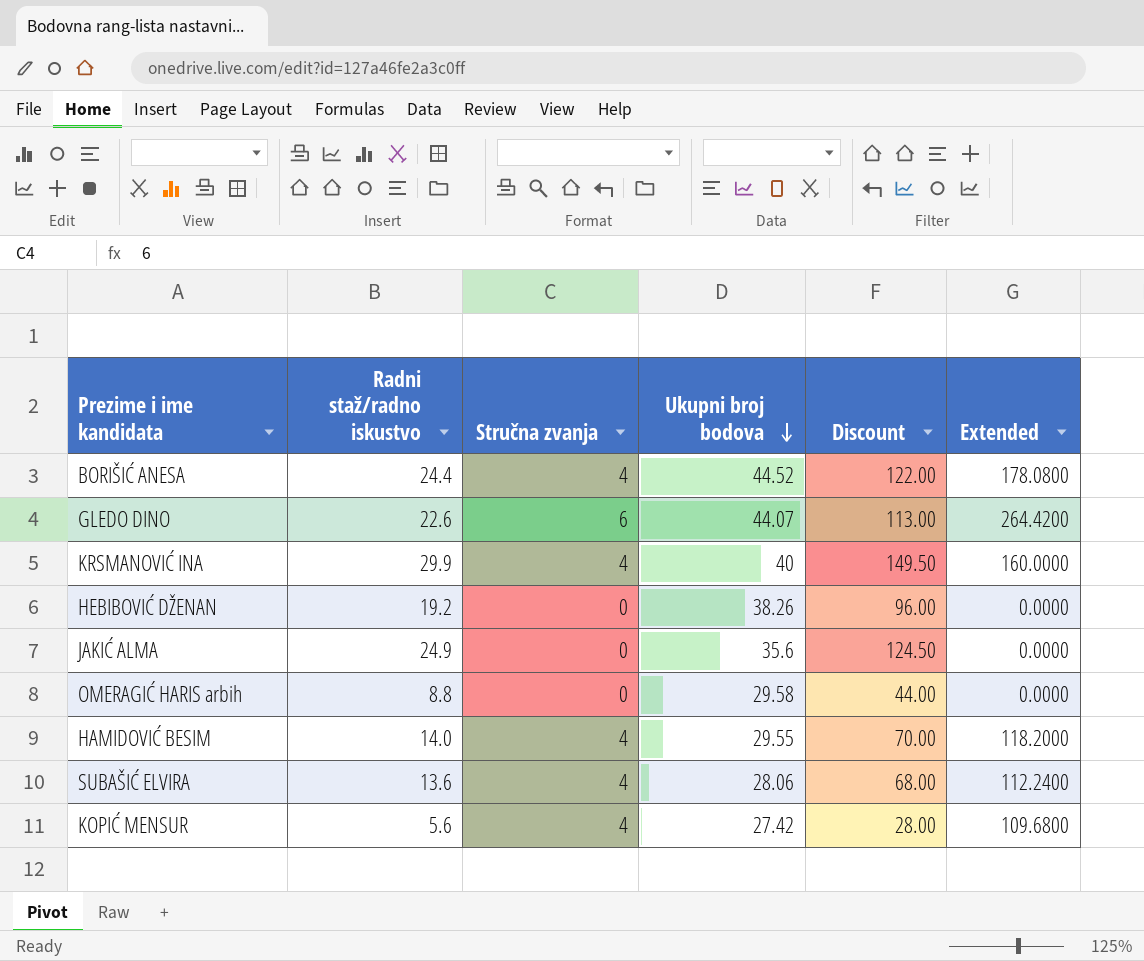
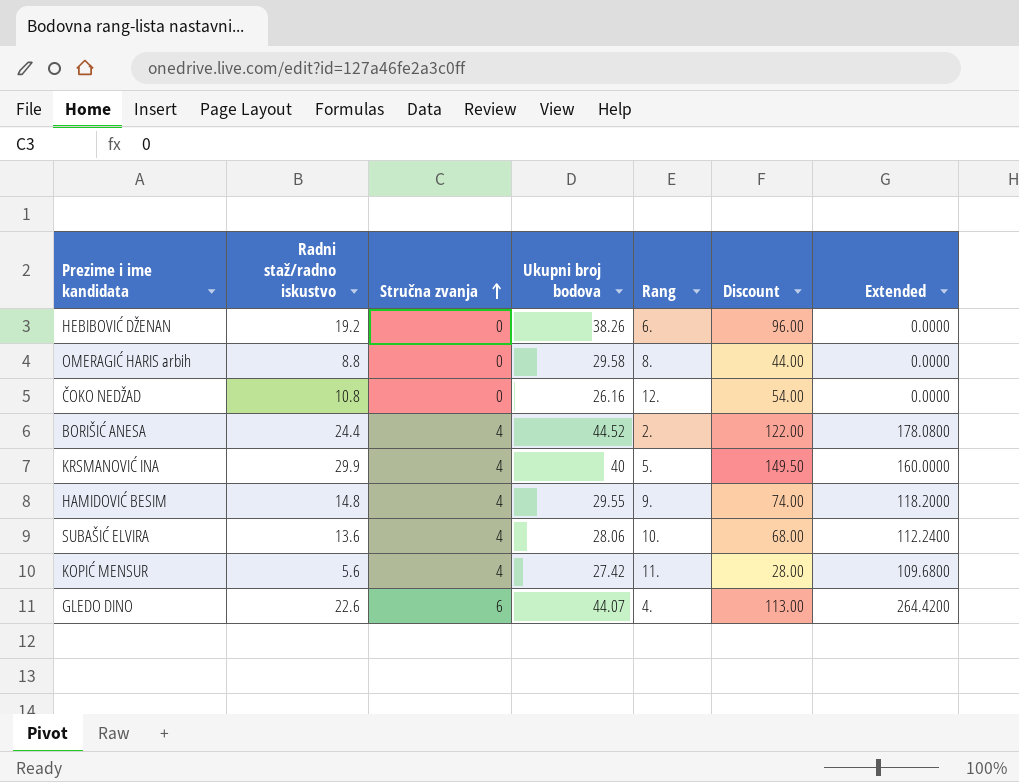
row order: Ukupni broj bodova descending -> Stručna zvanja ascending
column Rang | position: none -> 5
row JAKIĆ ALMA: 24.9 | 0 | 35.6 | 124.50 | 0.0000 -> none
row ČOKO NEDŽAD: none -> 10.8 | 0 | 26.16 | 12. | 54.00 | 0.0000
HAMIDOVIĆ BESIM | Radni staž/radno iskustvo: 14.0 -> 14.8
HAMIDOVIĆ BESIM | Discount: 70.00 -> 74.00

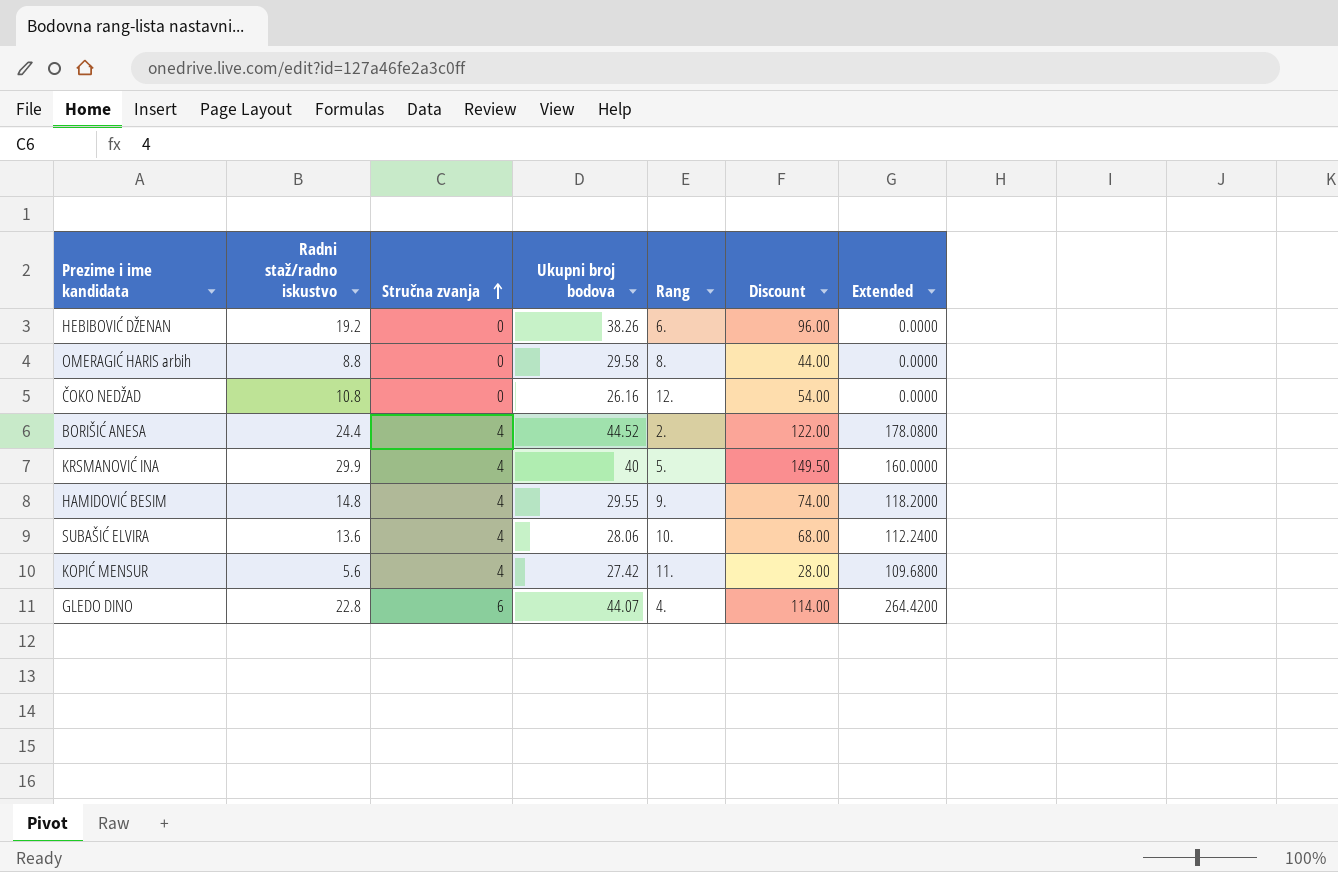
GLEDO DINO | Radni staž/radno iskustvo: 22.6 -> 22.8
GLEDO DINO | Discount: 113.00 -> 114.00

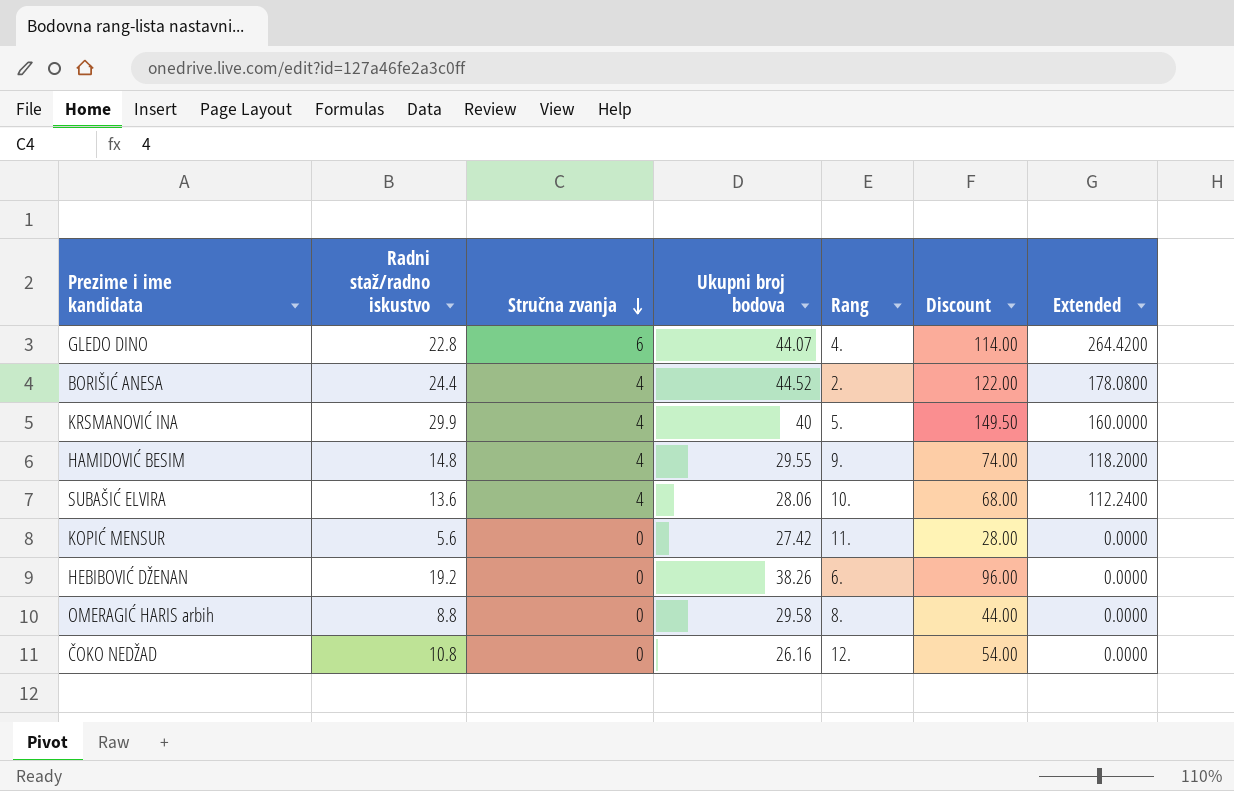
row order: Stručna zvanja ascending -> Stručna zvanja descending
KOPIĆ MENSUR | Stručna zvanja: 4 -> 0
KOPIĆ MENSUR | Extended: 109.6800 -> 0.0000

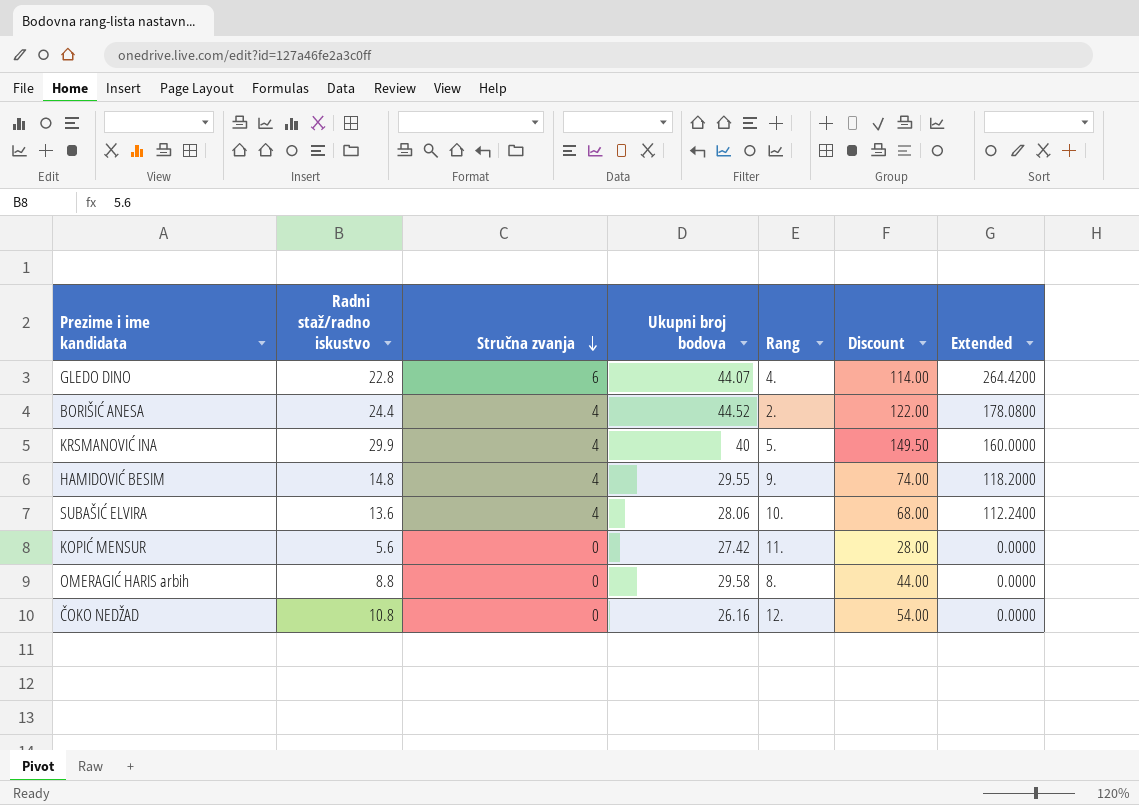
row HEBIBOVIĆ DŽENAN: 19.2 | 0 | 38.26 | 6. | 96.00 | 0.0000 -> none

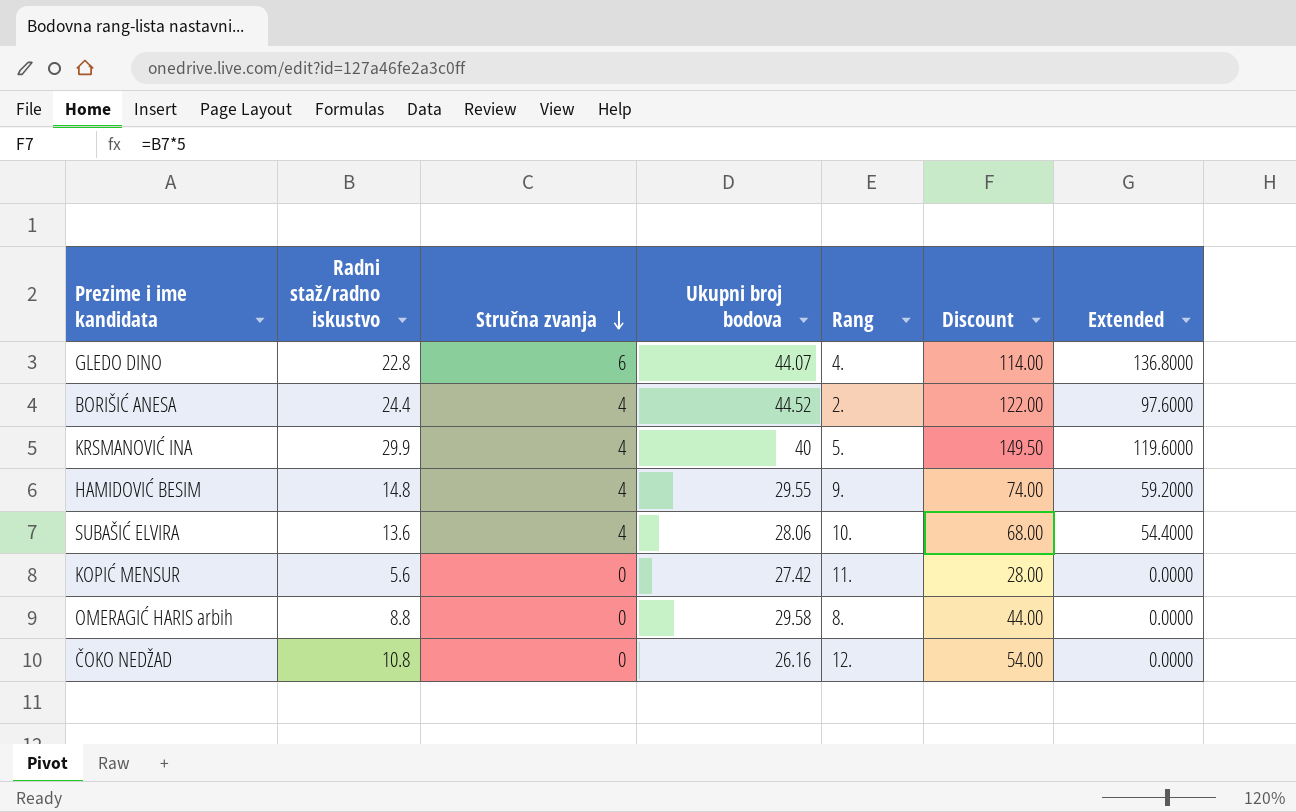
column Extended | formula: [Stručna zvanja] * [Ukupni broj bodova] -> [Radni staž/radno iskustvo] * [Stručna zvanja]

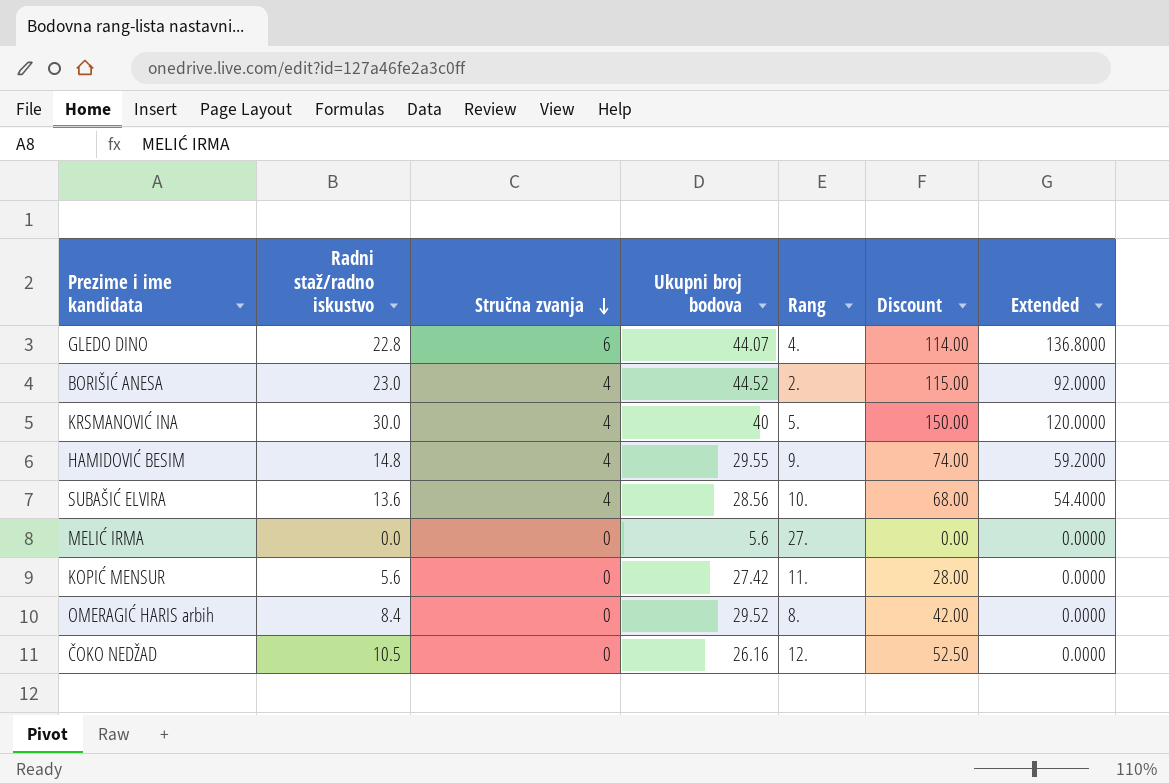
BORIŠIĆ ANESA | Radni staž/radno iskustvo: 24.4 -> 23.0
BORIŠIĆ ANESA | Discount: 122.00 -> 115.00
BORIŠIĆ ANESA | Extended: 97.6000 -> 92.0000
KRSMANOVIĆ INA | Radni staž/radno iskustvo: 29.9 -> 30.0
KRSMANOVIĆ INA | Discount: 149.50 -> 150.00
KRSMANOVIĆ INA | Extended: 119.6000 -> 120.0000
SUBAŠIĆ ELVIRA | Ukupni broj bodova: 28.06 -> 28.56
row MELIĆ IRMA: none -> 0.0 | 0 | 5.6 | 27. | 0.00 | 0.0000
OMERAGIĆ HARIS arbih | Radni staž/radno iskustvo: 8.8 -> 8.4
OMERAGIĆ HARIS arbih | Ukupni broj bodova: 29.58 -> 29.52
OMERAGIĆ HARIS arbih | Discount: 44.00 -> 42.00
ČOKO NEDŽAD | Radni staž/radno iskustvo: 10.8 -> 10.5
ČOKO NEDŽAD | Discount: 54.00 -> 52.50

